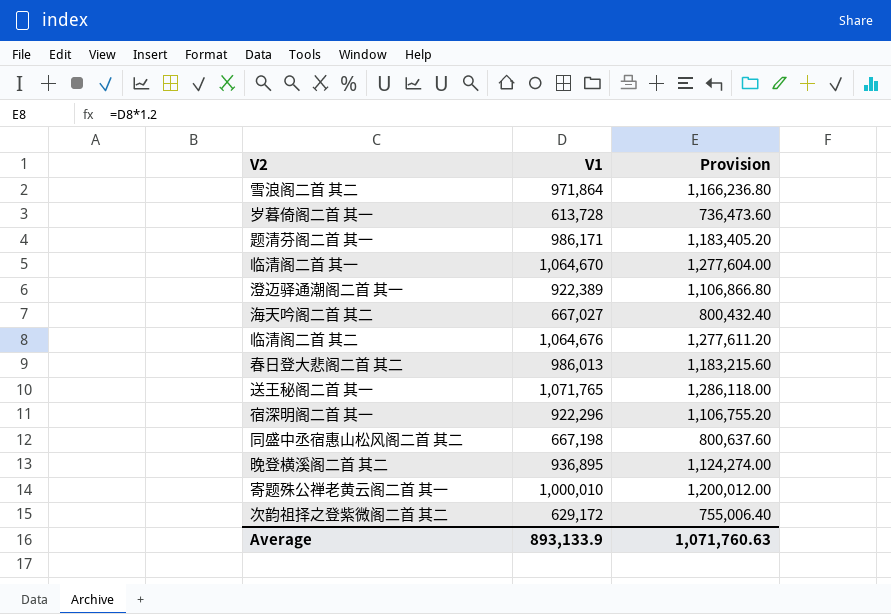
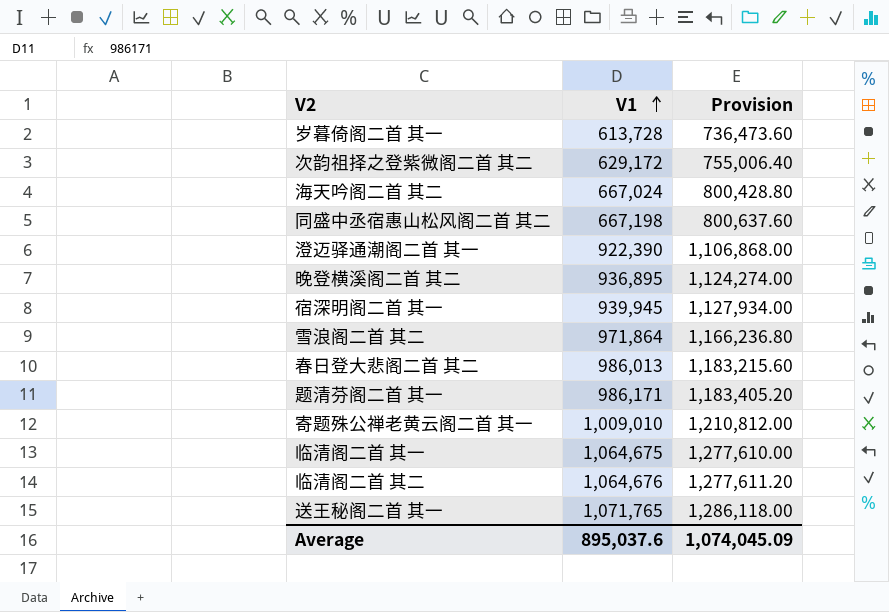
row order: none -> V1 ascending
海天吟阁二首 其二 | V1: 667,027 -> 667,024
海天吟阁二首 其二 | Provision: 800,432.40 -> 800,428.80
澄迈驿通潮阁二首 其一 | V1: 922,389 -> 922,390
澄迈驿通潮阁二首 其一 | Provision: 1,106,866.80 -> 1,106,868.00
宿深明阁二首 其一 | V1: 922,296 -> 939,945
宿深明阁二首 其一 | Provision: 1,106,755.20 -> 1,127,934.00
寄题殊公禅老黄云阁二首 其一 | V1: 1,000,010 -> 1,009,010
寄题殊公禅老黄云阁二首 其一 | Provision: 1,200,012.00 -> 1,210,812.00
临清阁二首 其一 | V1: 1,064,670 -> 1,064,675
临清阁二首 其一 | Provision: 1,277,604.00 -> 1,277,610.00
Average | V1: 893,133.9 -> 895,037.6
Average | Provision: 1,071,760.63 -> 1,074,045.09

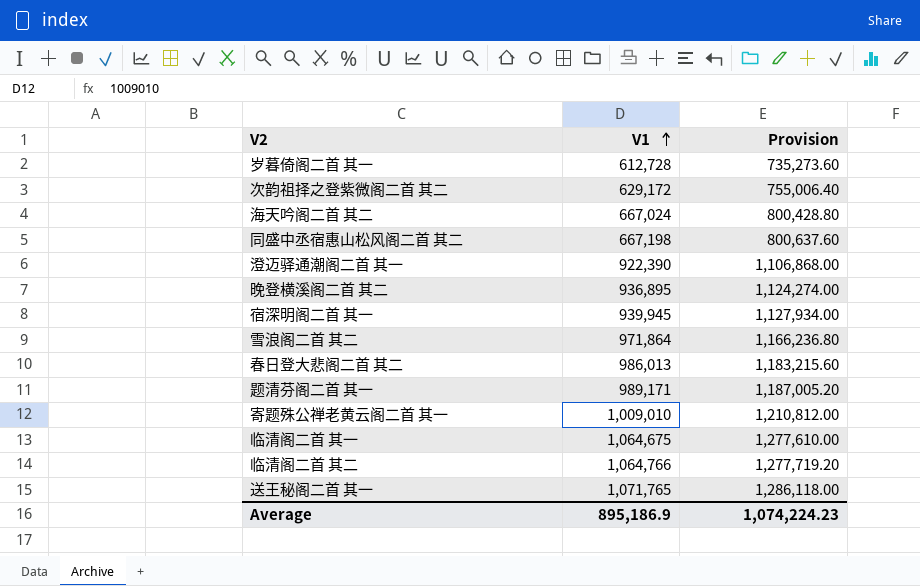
岁暮倚阁二首 其一 | V1: 613,728 -> 612,728
岁暮倚阁二首 其一 | Provision: 736,473.60 -> 735,273.60
题清芬阁二首 其一 | V1: 986,171 -> 989,171
题清芬阁二首 其一 | Provision: 1,183,405.20 -> 1,187,005.20
临清阁二首 其二 | V1: 1,064,676 -> 1,064,766
临清阁二首 其二 | Provision: 1,277,611.20 -> 1,277,719.20
Average | V1: 895,037.6 -> 895,186.9
Average | Provision: 1,074,045.09 -> 1,074,224.23

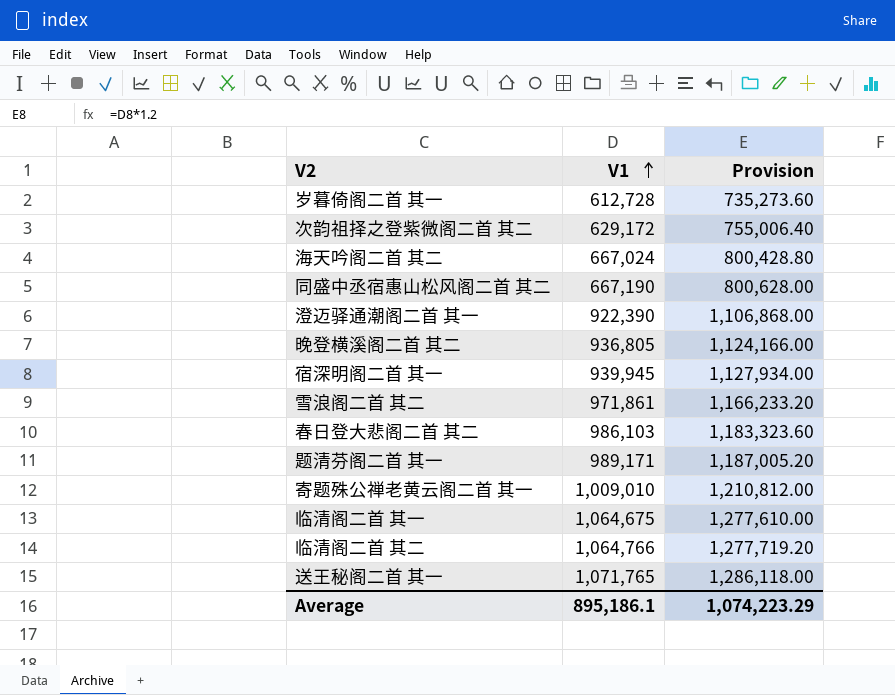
同盛中丞宿惠山松风阁二首 其二 | V1: 667,198 -> 667,190
同盛中丞宿惠山松风阁二首 其二 | Provision: 800,637.60 -> 800,628.00
晚登横溪阁二首 其二 | V1: 936,895 -> 936,805
晚登横溪阁二首 其二 | Provision: 1,124,274.00 -> 1,124,166.00
雪浪阁二首 其二 | V1: 971,864 -> 971,861
雪浪阁二首 其二 | Provision: 1,166,236.80 -> 1,166,233.20
春日登大悲阁二首 其二 | V1: 986,013 -> 986,103
春日登大悲阁二首 其二 | Provision: 1,183,215.60 -> 1,183,323.60
Average | V1: 895,186.9 -> 895,186.1
Average | Provision: 1,074,224.23 -> 1,074,223.29

